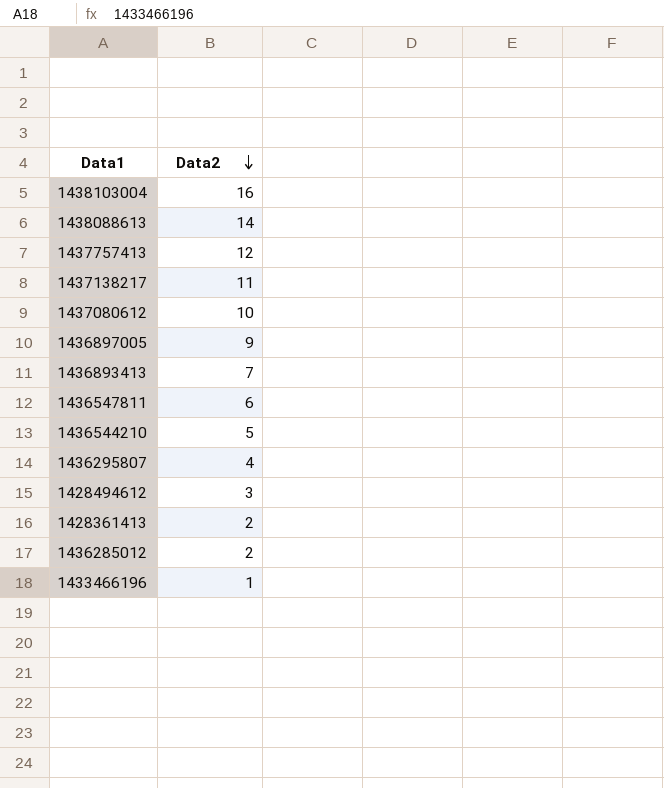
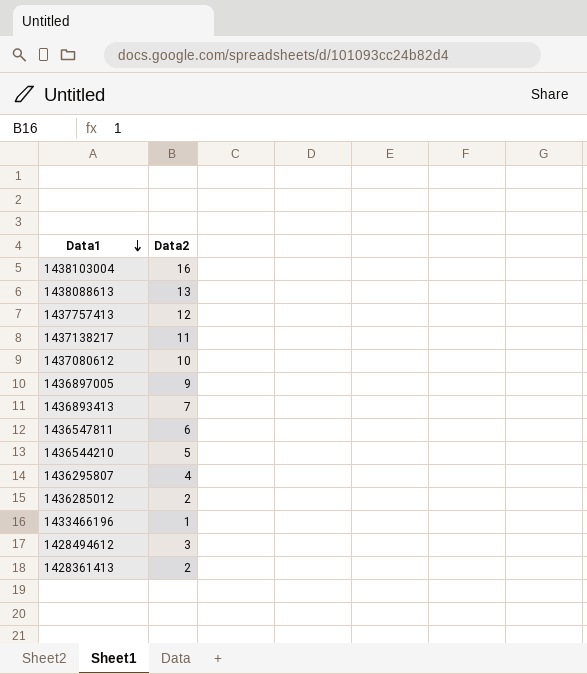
row order: Data2 descending -> Data1 descending
1438088613 | Data2: 14 -> 13

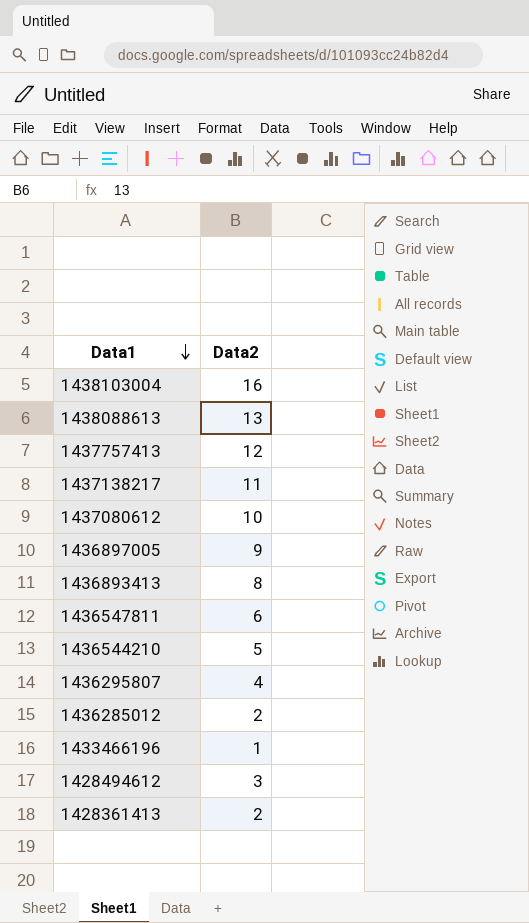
1436893413 | Data2: 7 -> 8

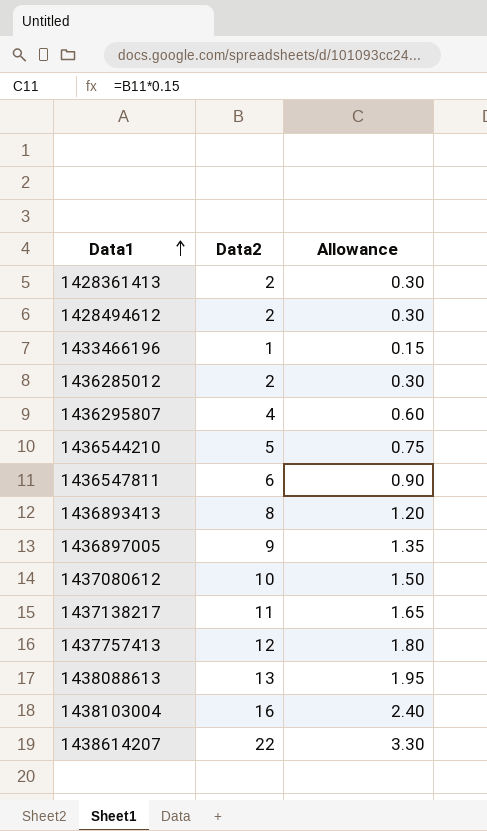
row order: Data1 descending -> Data1 ascending
column Allowance | formula: none -> [Data2] * 0.15
1428494612 | Data2: 3 -> 2
row 1438614207: none -> 22 | 3.30

